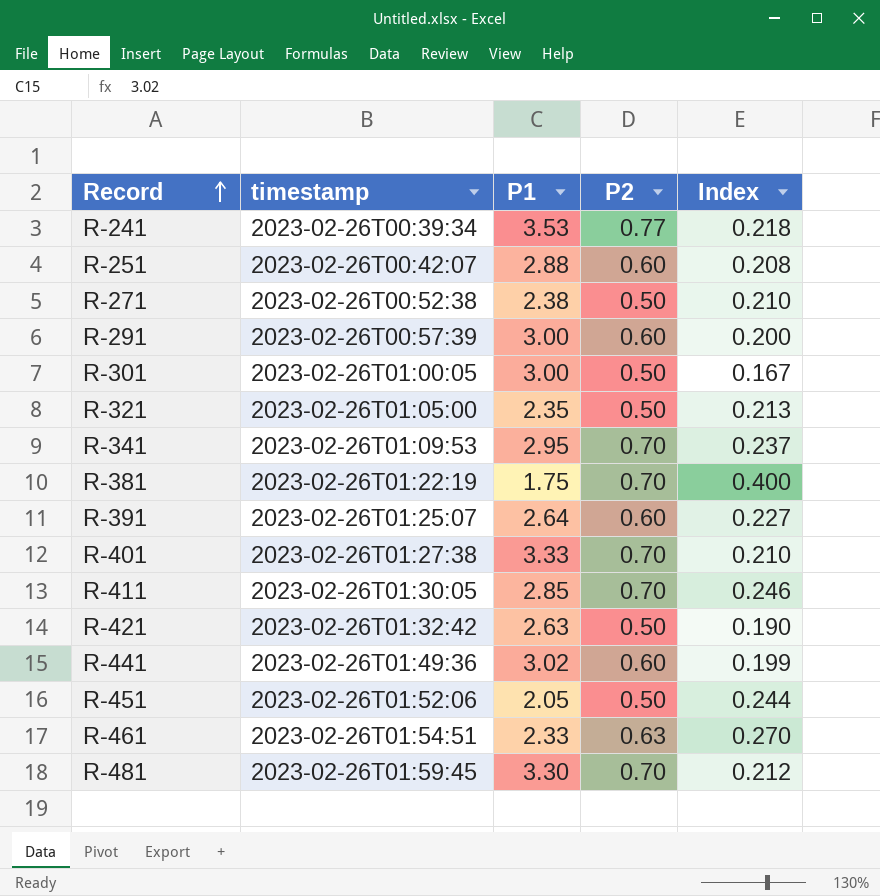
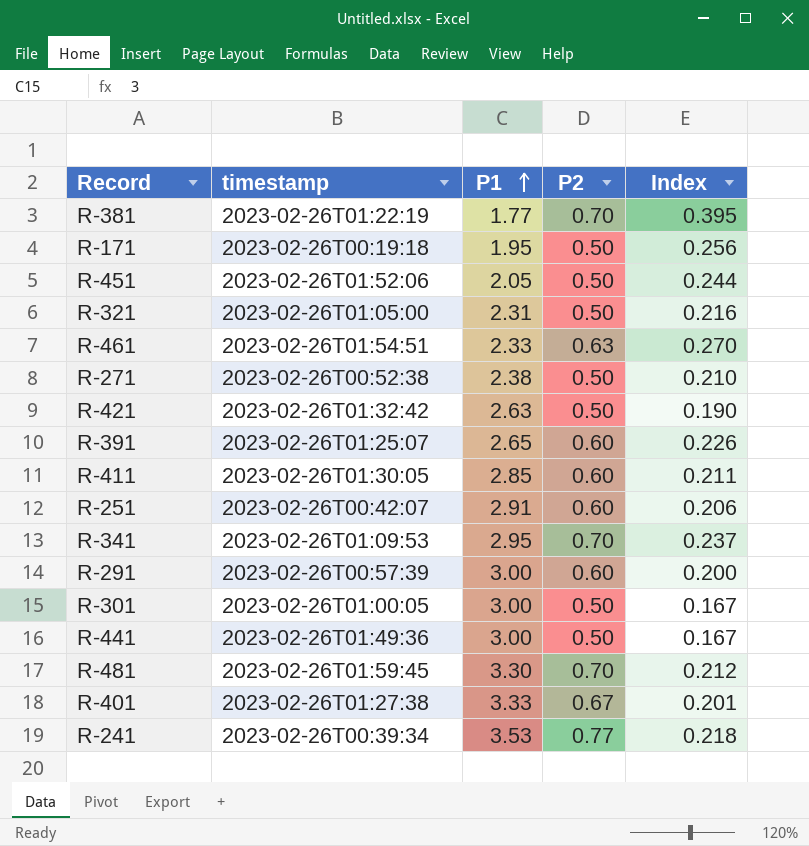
row order: Record ascending -> P1 ascending
R-381 | P1: 1.75 -> 1.77
R-381 | Index: 0.400 -> 0.395
row R-171: none -> 2023-02-26T00:19:18 | 1.95 | 0.50 | 0.256
R-321 | P1: 2.35 -> 2.31
R-321 | Index: 0.213 -> 0.216
R-391 | P1: 2.64 -> 2.65
R-391 | Index: 0.227 -> 0.226
R-411 | P2: 0.70 -> 0.60
R-411 | Index: 0.246 -> 0.211
R-251 | P1: 2.88 -> 2.91
R-251 | Index: 0.208 -> 0.206
R-441 | P1: 3.02 -> 3.00
R-441 | P2: 0.60 -> 0.50
R-441 | Index: 0.199 -> 0.167
R-401 | P2: 0.70 -> 0.67
R-401 | Index: 0.210 -> 0.201

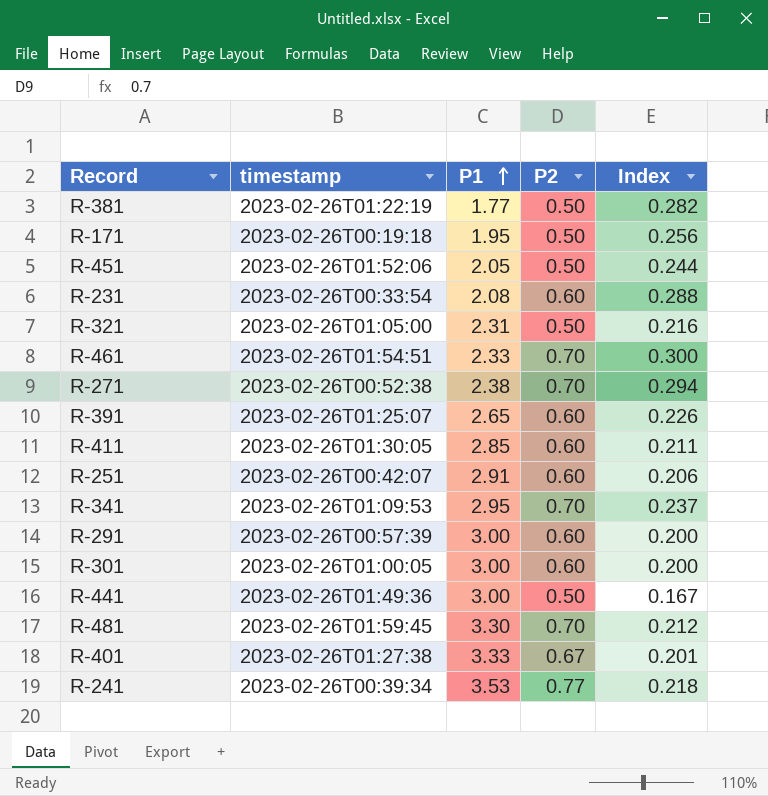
row R-421: 2023-02-26T01:32:42 | 2.63 | 0.50 | 0.190 -> none
R-381 | P2: 0.70 -> 0.50
R-381 | Index: 0.395 -> 0.282
row R-231: none -> 2023-02-26T00:33:54 | 2.08 | 0.60 | 0.288
R-461 | P2: 0.63 -> 0.70
R-461 | Index: 0.270 -> 0.300
R-271 | P2: 0.50 -> 0.70
R-271 | Index: 0.210 -> 0.294
R-301 | P2: 0.50 -> 0.60
R-301 | Index: 0.167 -> 0.200

